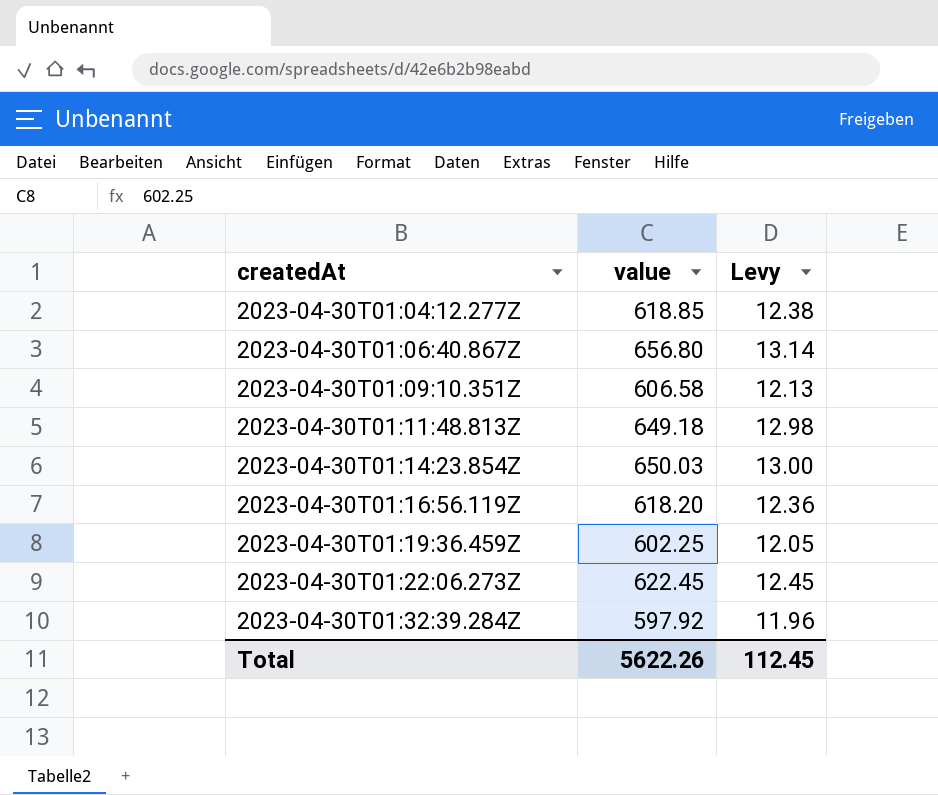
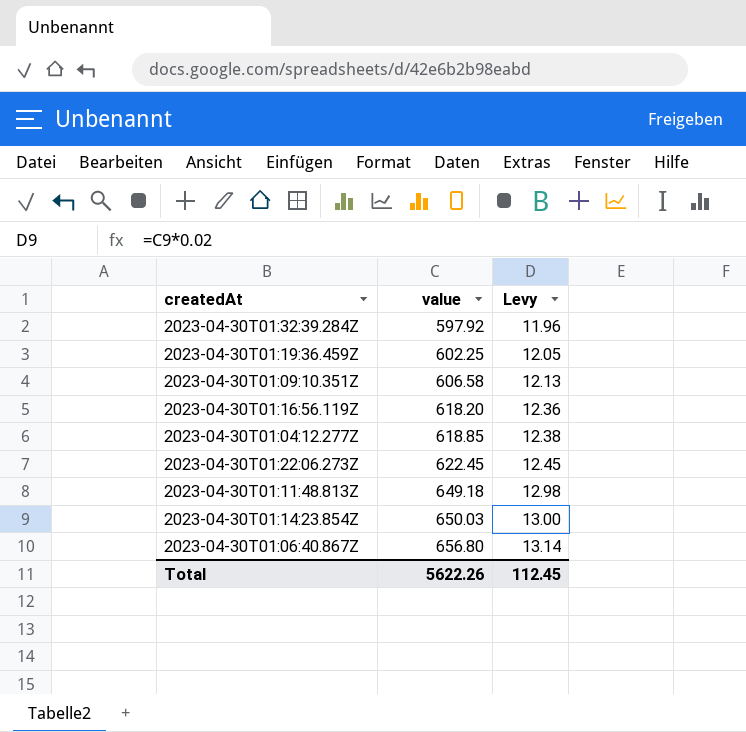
row order: createdAt ascending -> value ascending

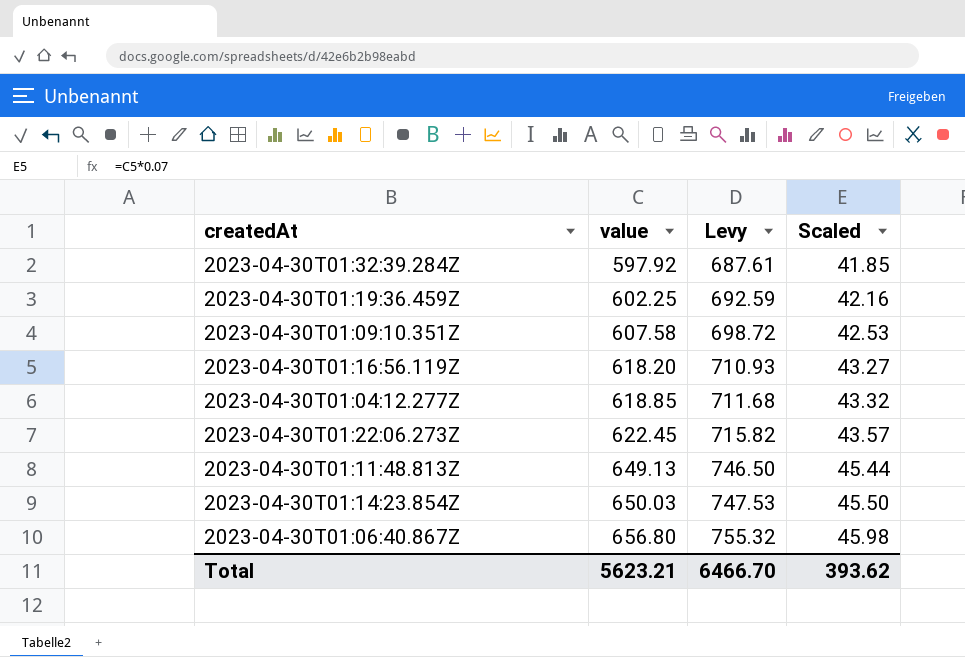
column Levy | formula: [value] * 0.02 -> [value] * 1.15
column Scaled | formula: none -> [value] * 0.07
2023-04-30T01:09:10.351Z | value: 606.58 -> 607.58
2023-04-30T01:11:48.813Z | value: 649.18 -> 649.13
Total | value: 5622.26 -> 5623.21
Total | Levy: 112.45 -> 6466.70

